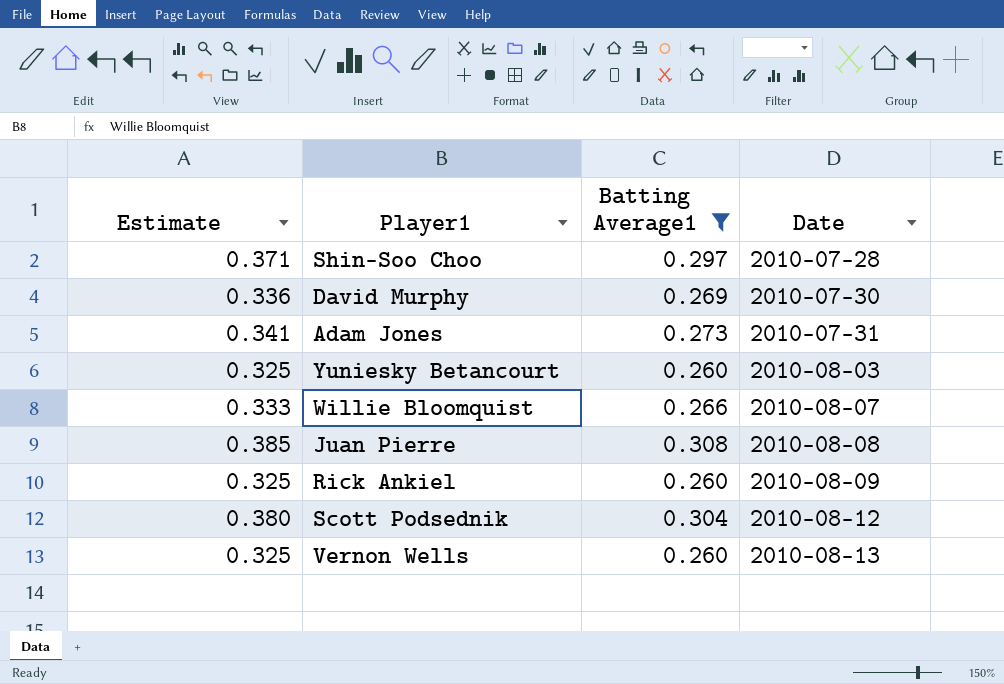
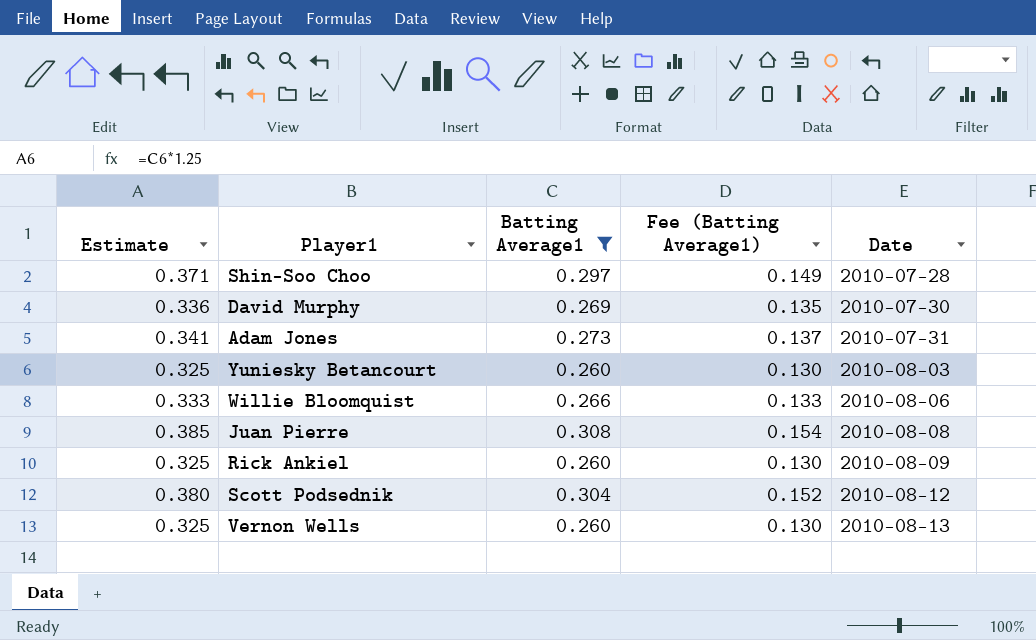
column Fee (Batting Average1) | formula: none -> [Batting Average1] * 0.5
Willie Bloomquist | Date: 2010-08-07 -> 2010-08-06

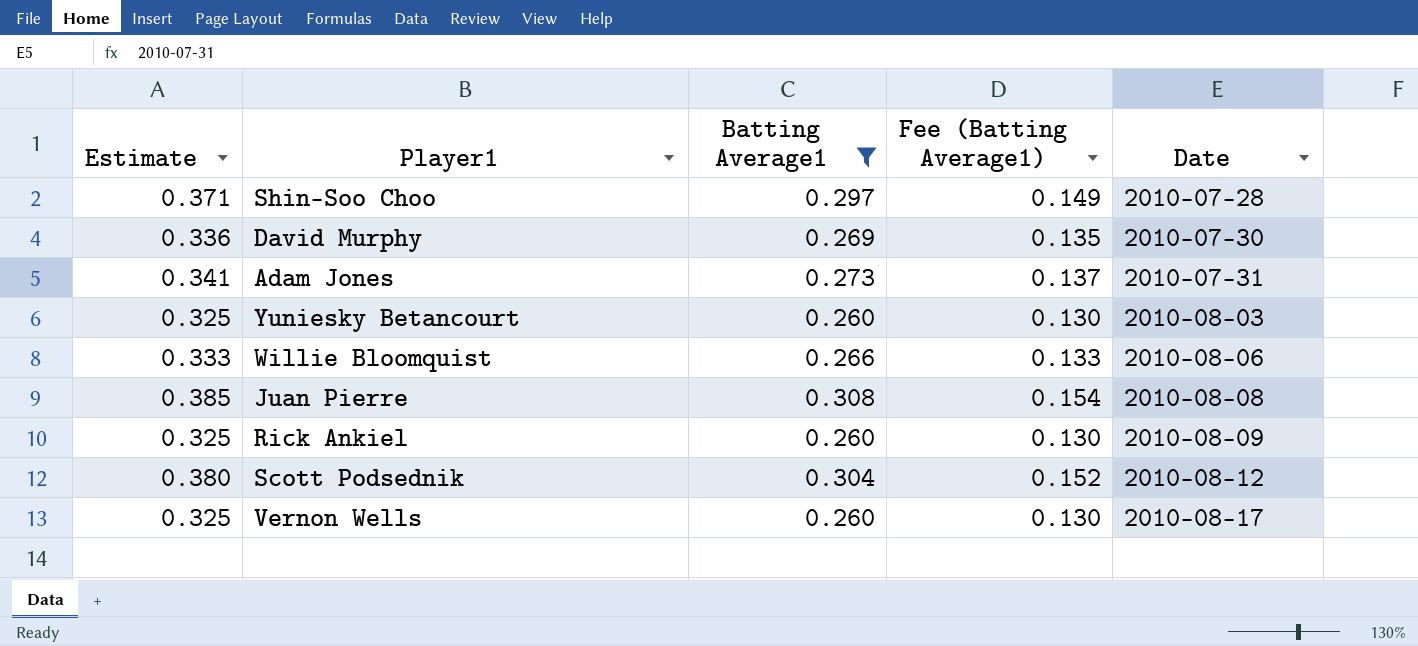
Vernon Wells | Date: 2010-08-13 -> 2010-08-17

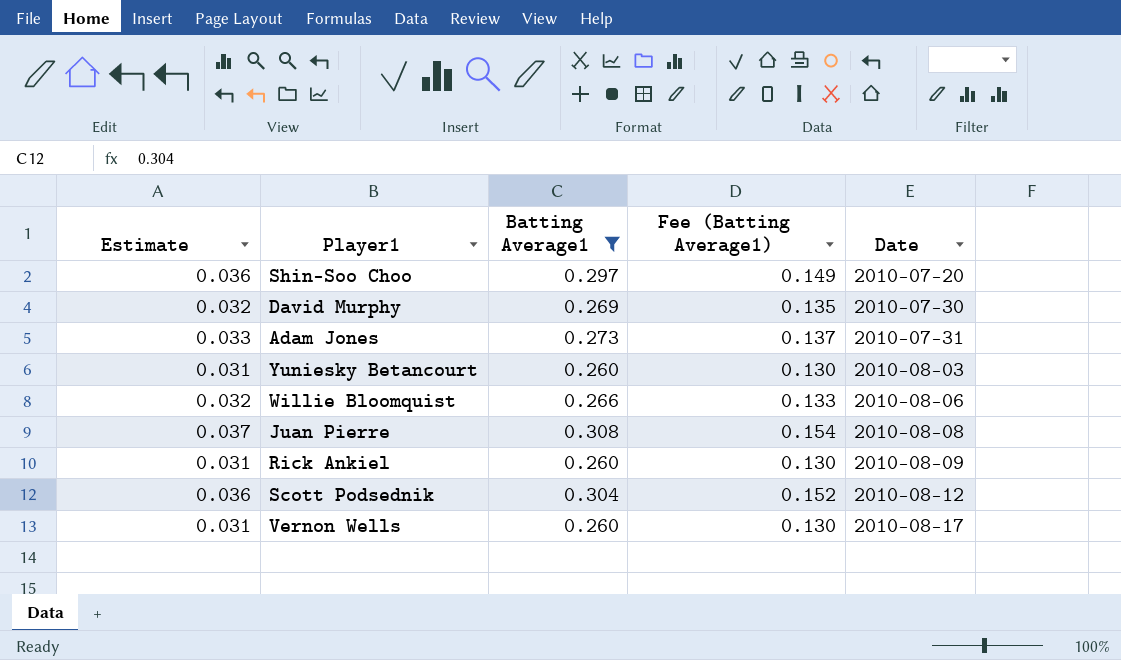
column Estimate | formula: [Batting Average1] * 1.25 -> [Batting Average1] * 0.12
Shin-Soo Choo | Date: 2010-07-28 -> 2010-07-20

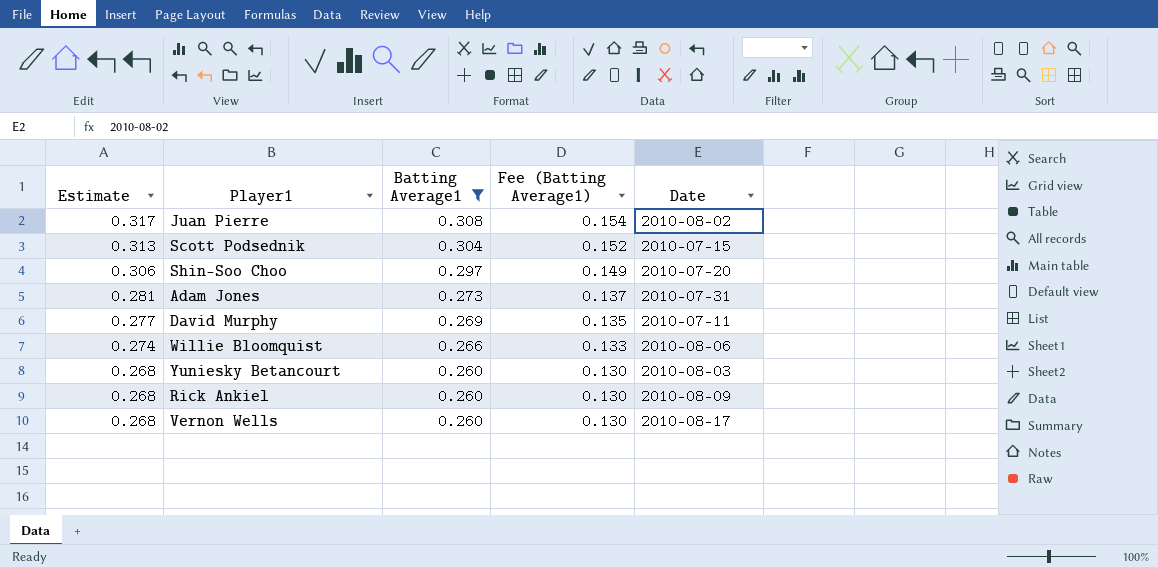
row order: Date ascending -> Estimate descending
column Estimate | formula: [Batting Average1] * 0.12 -> [Batting Average1] * 1.03
Juan Pierre | Date: 2010-08-08 -> 2010-08-02
Scott Podsednik | Date: 2010-08-12 -> 2010-07-15
David Murphy | Date: 2010-07-30 -> 2010-07-11

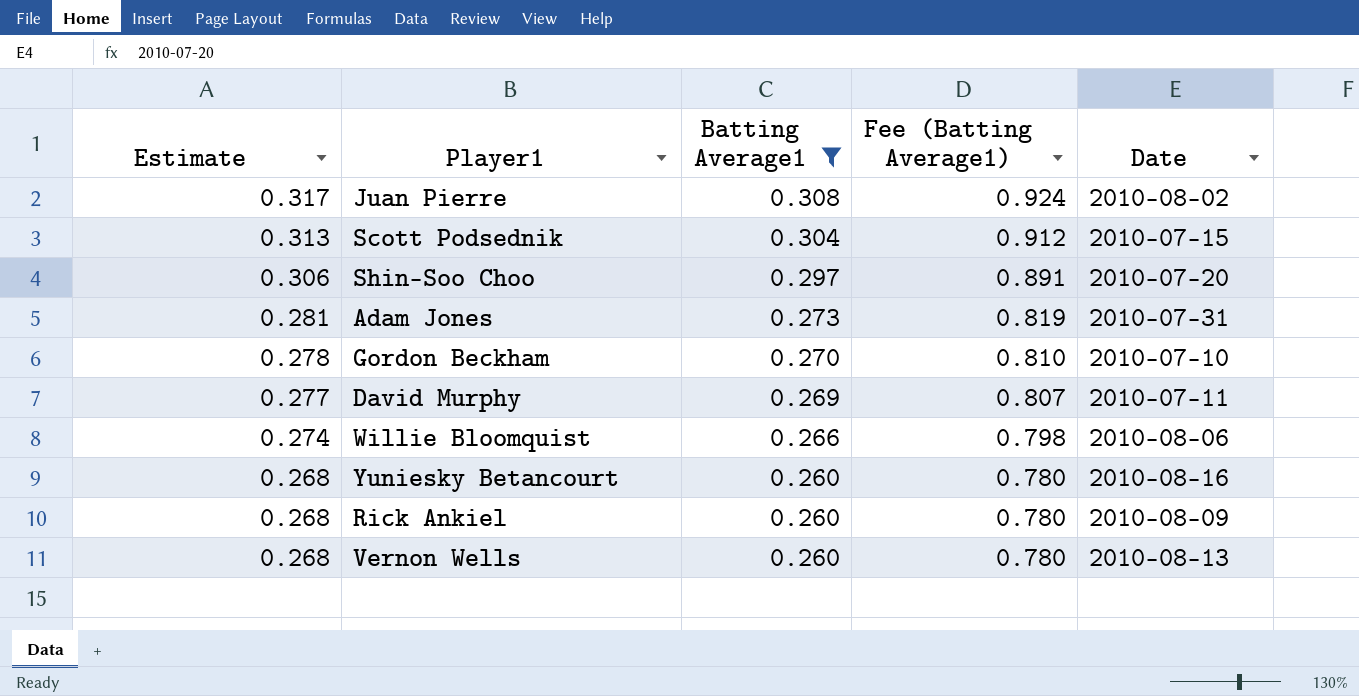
column Fee (Batting Average1) | formula: [Batting Average1] * 0.5 -> [Batting Average1] * 3
row Gordon Beckham: none -> 0.278 | 0.270 | 0.810 | 2010-07-10
Yuniesky Betancourt | Date: 2010-08-03 -> 2010-08-16
Vernon Wells | Date: 2010-08-17 -> 2010-08-13

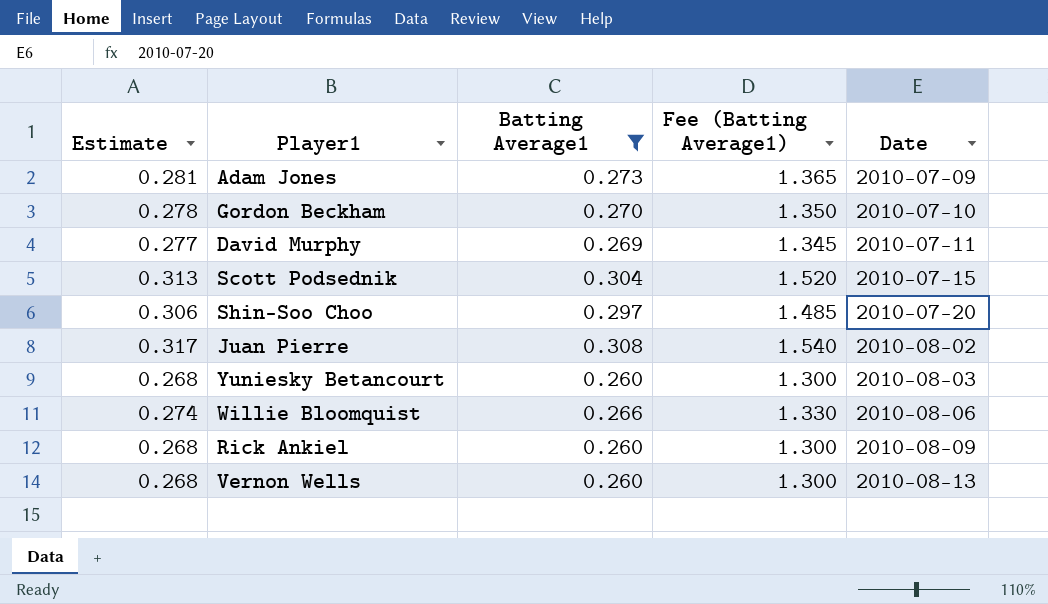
row order: Estimate descending -> Date ascending
column Fee (Batting Average1) | formula: [Batting Average1] * 3 -> [Batting Average1] * 5
Adam Jones | Date: 2010-07-31 -> 2010-07-09
Yuniesky Betancourt | Date: 2010-08-16 -> 2010-08-03

